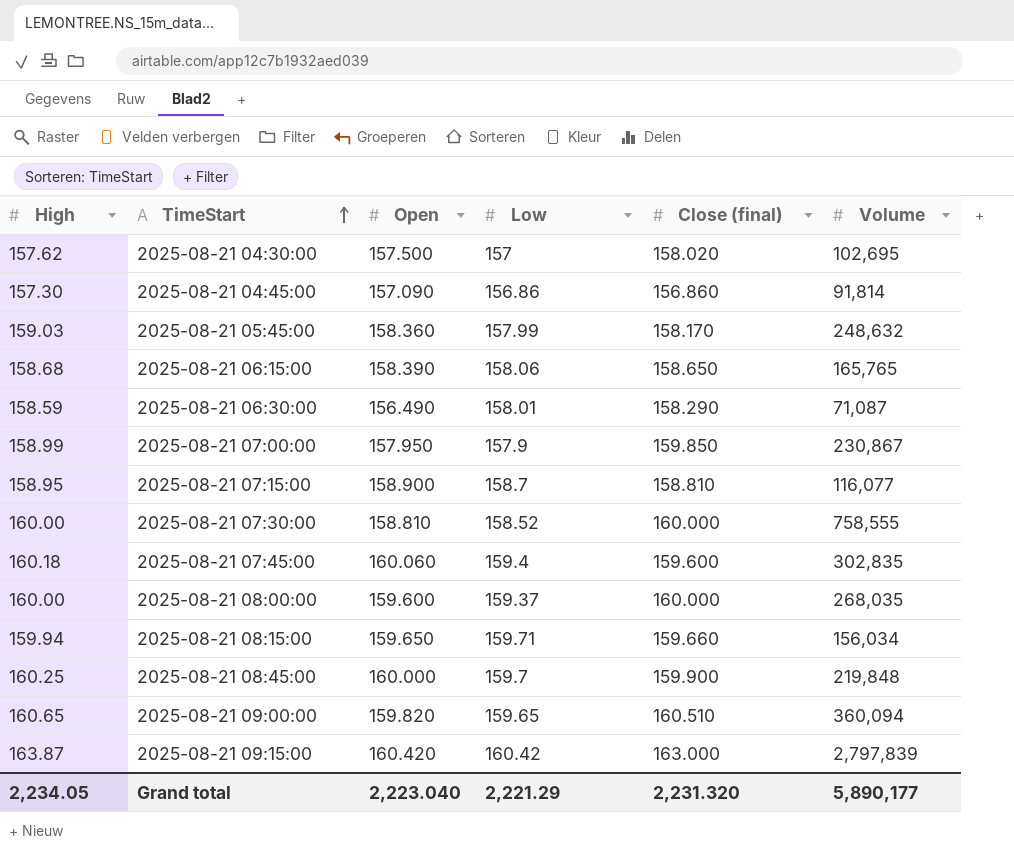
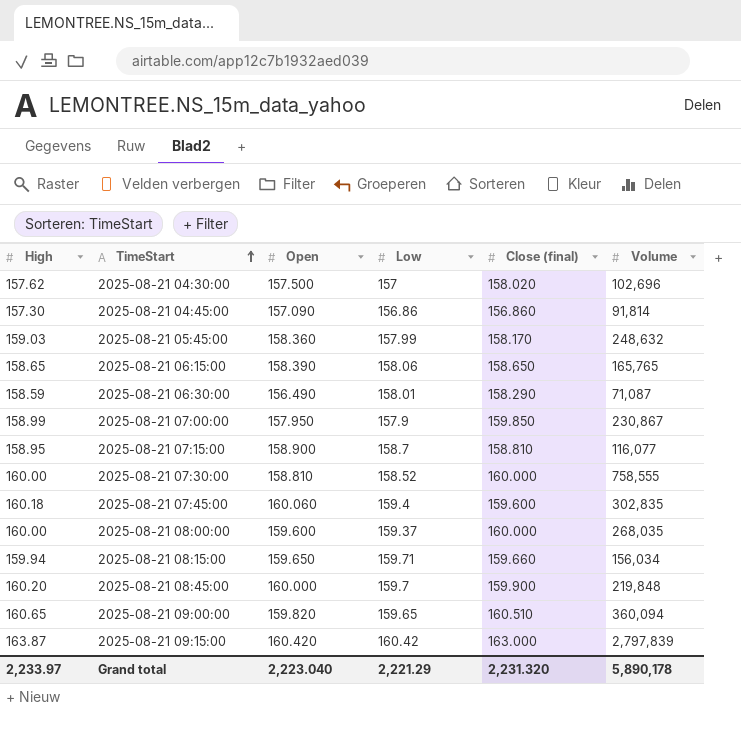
2025-08-21 04:30:00 | Volume: 102,695 -> 102,696
2025-08-21 06:15:00 | High: 158.68 -> 158.65
2025-08-21 08:45:00 | High: 160.25 -> 160.20
Grand total | High: 2,234.05 -> 2,233.97
Grand total | Volume: 5,890,177 -> 5,890,178

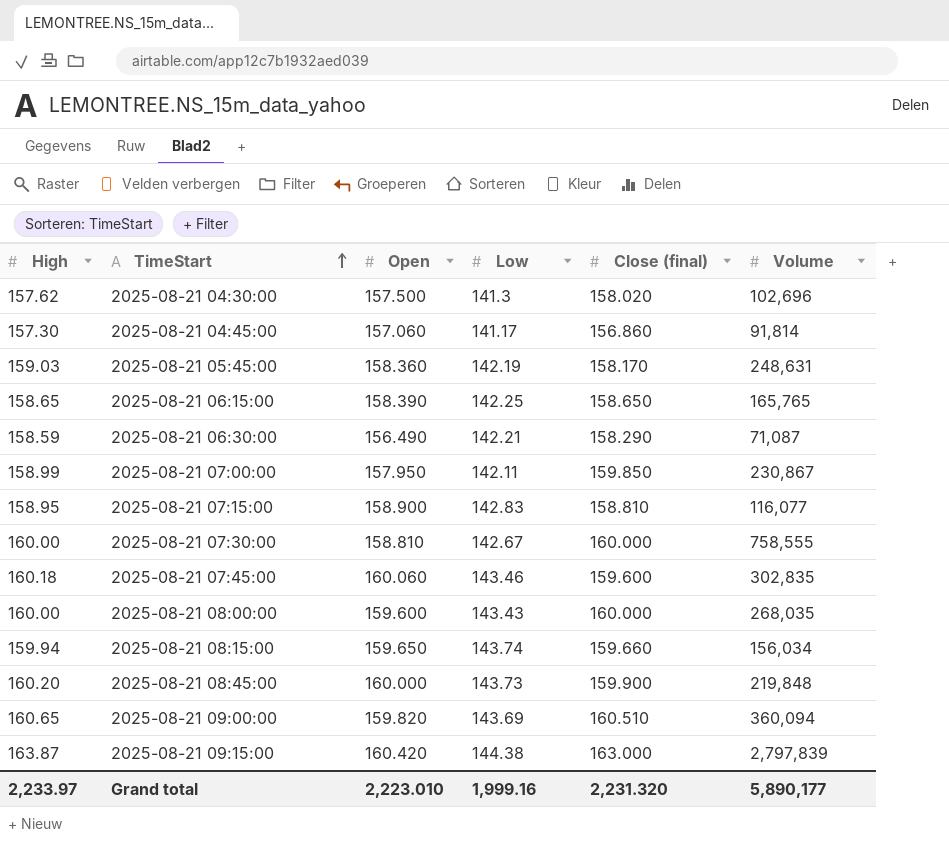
2025-08-21 04:30:00 | Low: 157 -> 141.3
2025-08-21 04:45:00 | Open: 157.090 -> 157.060
2025-08-21 04:45:00 | Low: 156.86 -> 141.17
2025-08-21 05:45:00 | Low: 157.99 -> 142.19
2025-08-21 05:45:00 | Volume: 248,632 -> 248,631
2025-08-21 06:15:00 | Low: 158.06 -> 142.25
2025-08-21 06:30:00 | Low: 158.01 -> 142.21
2025-08-21 07:00:00 | Low: 157.9 -> 142.11
2025-08-21 07:15:00 | Low: 158.7 -> 142.83
2025-08-21 07:30:00 | Low: 158.52 -> 142.67
2025-08-21 07:45:00 | Low: 159.4 -> 143.46
2025-08-21 08:00:00 | Low: 159.37 -> 143.43
2025-08-21 08:15:00 | Low: 159.71 -> 143.74
2025-08-21 08:45:00 | Low: 159.7 -> 143.73
2025-08-21 09:00:00 | Low: 159.65 -> 143.69
2025-08-21 09:15:00 | Low: 160.42 -> 144.38
Grand total | Open: 2,223.040 -> 2,223.010
Grand total | Low: 2,221.29 -> 1,999.16
Grand total | Volume: 5,890,178 -> 5,890,177

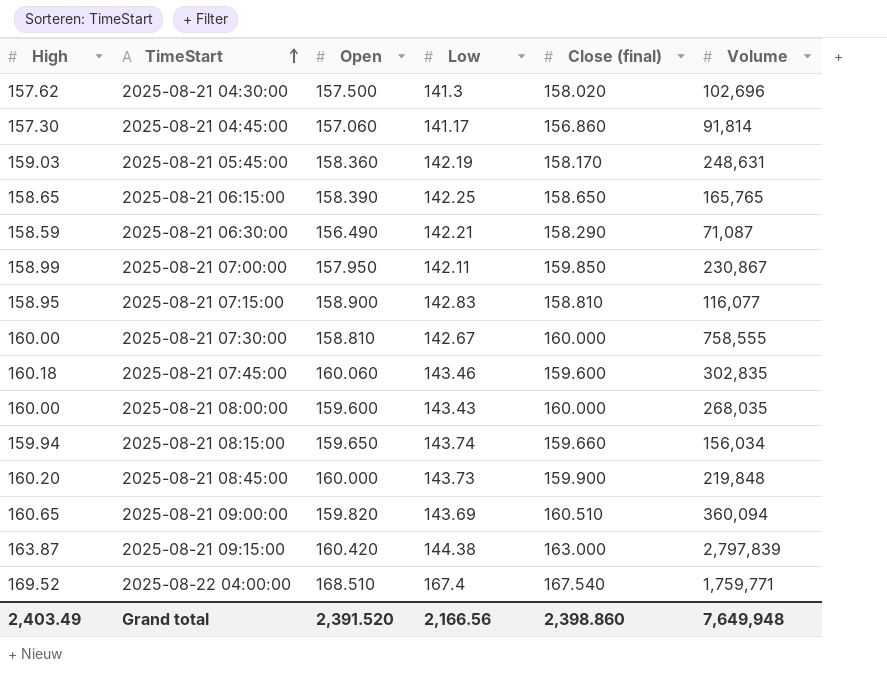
row 2025-08-22 04:00:00: none -> 169.52 | 168.510 | 167.4 | 167.540 | 1,759,771
Grand total | High: 2,233.97 -> 2,403.49
Grand total | Open: 2,223.010 -> 2,391.520
Grand total | Low: 1,999.16 -> 2,166.56
Grand total | Close (final): 2,231.320 -> 2,398.860
Grand total | Volume: 5,890,177 -> 7,649,948

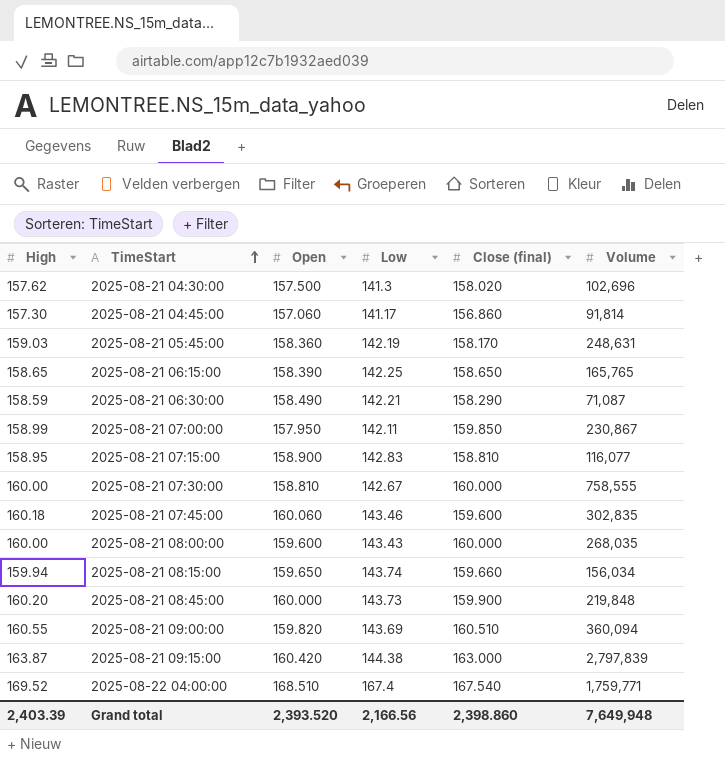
2025-08-21 06:30:00 | Open: 156.490 -> 158.490
2025-08-21 09:00:00 | High: 160.65 -> 160.55
Grand total | High: 2,403.49 -> 2,403.39
Grand total | Open: 2,391.520 -> 2,393.520

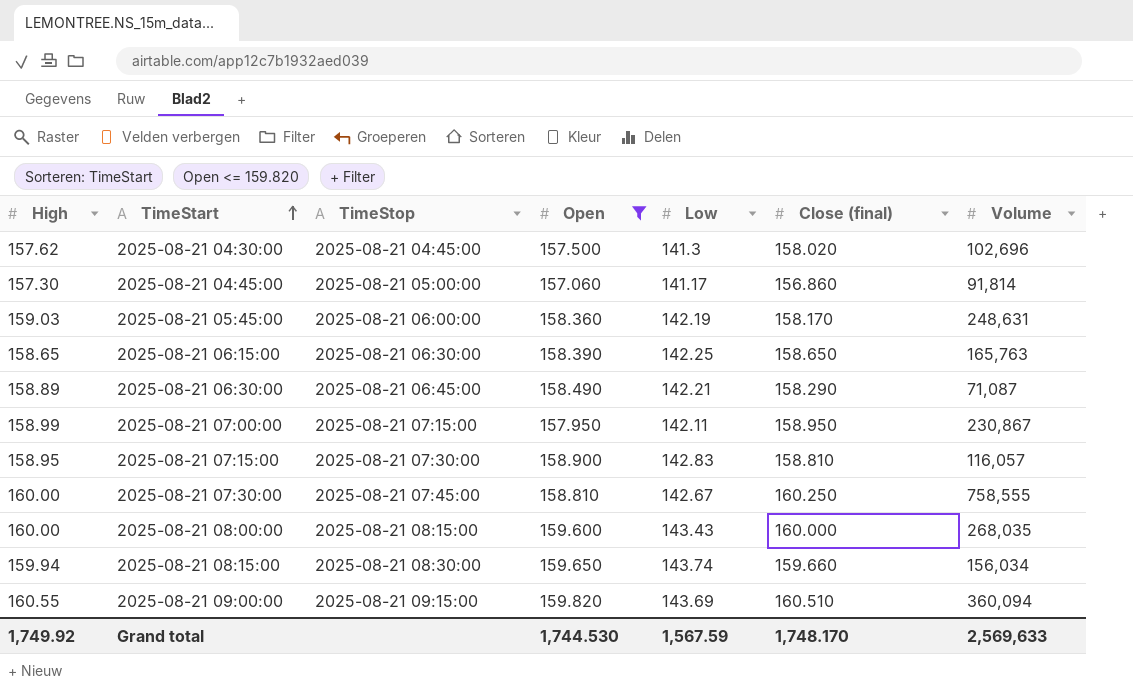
filter: none -> Open <= 159.820
column TimeStop | position: none -> 3
2025-08-21 06:15:00 | Volume: 165,765 -> 165,763
2025-08-21 06:30:00 | High: 158.59 -> 158.89
2025-08-21 07:00:00 | Close (final): 159.850 -> 158.950
2025-08-21 07:15:00 | Volume: 116,077 -> 116,057
2025-08-21 07:30:00 | Close (final): 160.000 -> 160.250
Grand total | High: 2,403.39 -> 1,749.92
Grand total | Open: 2,393.520 -> 1,744.530
Grand total | Low: 2,166.56 -> 1,567.59
Grand total | Close (final): 2,398.860 -> 1,748.170
Grand total | Volume: 7,649,948 -> 2,569,633

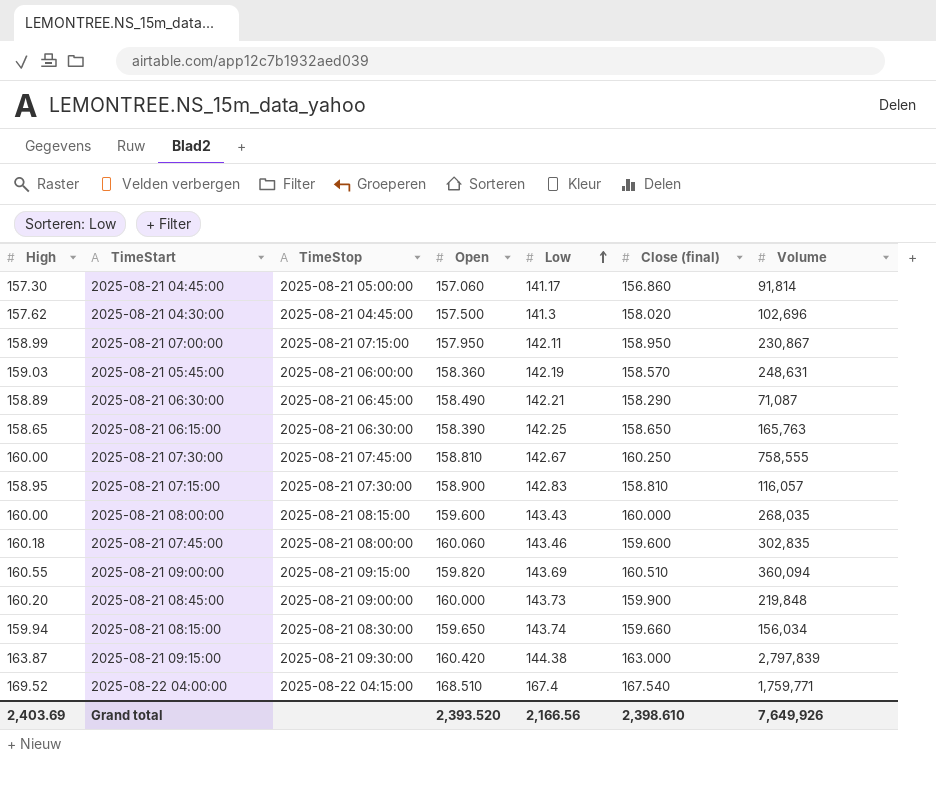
filter: Open <= 159.820 -> none
row order: TimeStart ascending -> Low ascending
2025-08-21 05:45:00 | Close (final): 158.170 -> 158.570
Grand total | High: 1,749.92 -> 2,403.69
Grand total | Open: 1,744.530 -> 2,393.520
Grand total | Low: 1,567.59 -> 2,166.56
Grand total | Close (final): 1,748.170 -> 2,398.610
Grand total | Volume: 2,569,633 -> 7,649,926

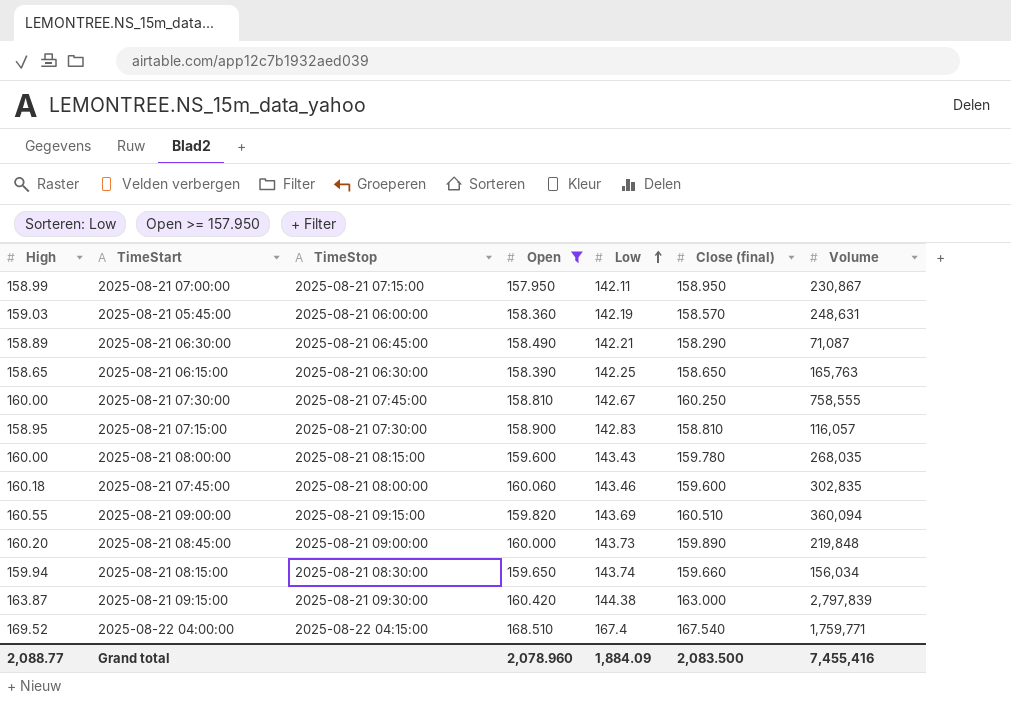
filter: none -> Open >= 157.950
2025-08-21 08:00:00 | Close (final): 160.000 -> 159.780
2025-08-21 08:45:00 | Close (final): 159.900 -> 159.890
Grand total | High: 2,403.69 -> 2,088.77
Grand total | Open: 2,393.520 -> 2,078.960
Grand total | Low: 2,166.56 -> 1,884.09
Grand total | Close (final): 2,398.610 -> 2,083.500
Grand total | Volume: 7,649,926 -> 7,455,416

